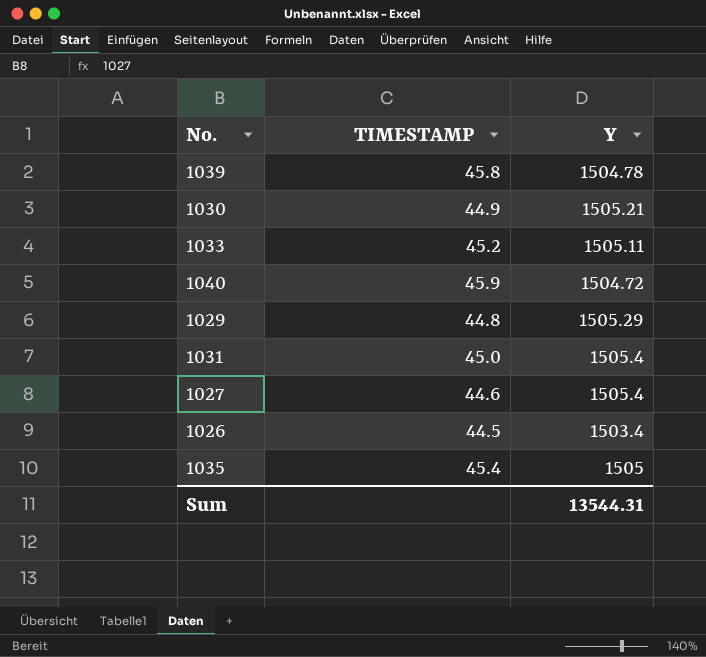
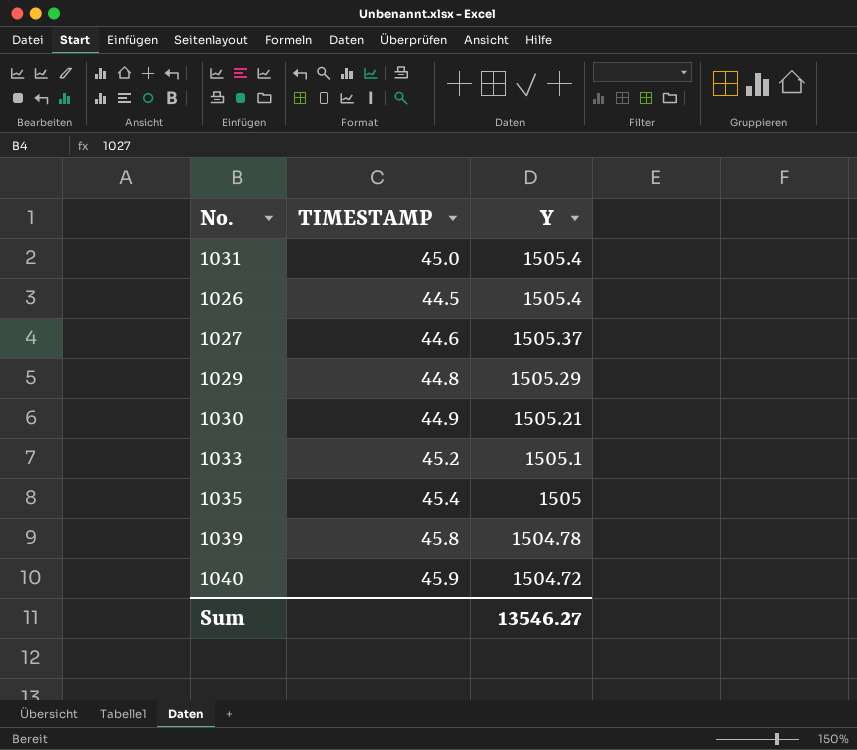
row order: none -> Y descending
1026 | Y: 1503.4 -> 1505.4
1027 | Y: 1505.4 -> 1505.37
1033 | Y: 1505.11 -> 1505.1
Sum | Y: 13544.31 -> 13546.27

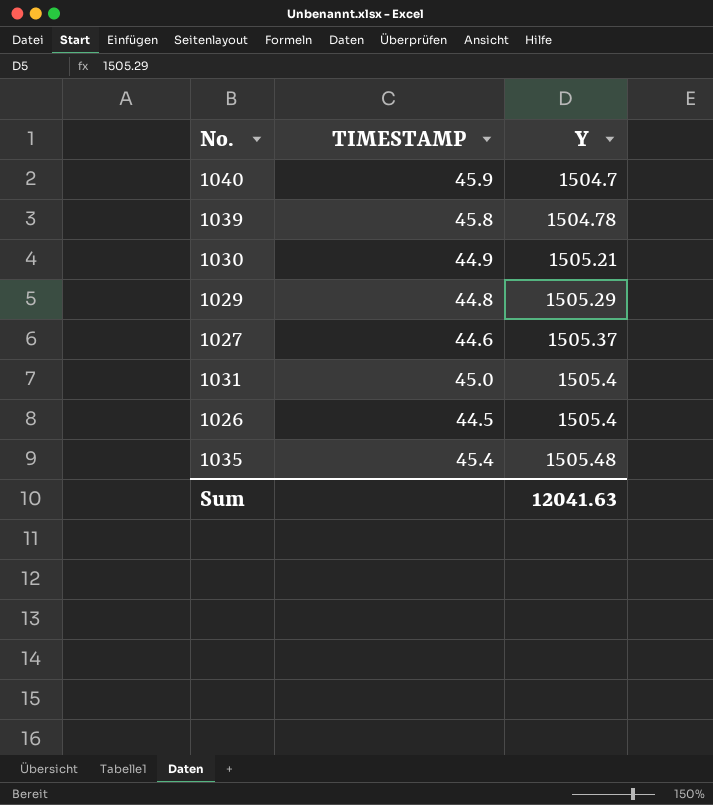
row order: Y descending -> Y ascending
row 1033: 45.2 | 1505.1 -> none
1040 | Y: 1504.72 -> 1504.7
1035 | Y: 1505 -> 1505.48
Sum | Y: 13546.27 -> 12041.63

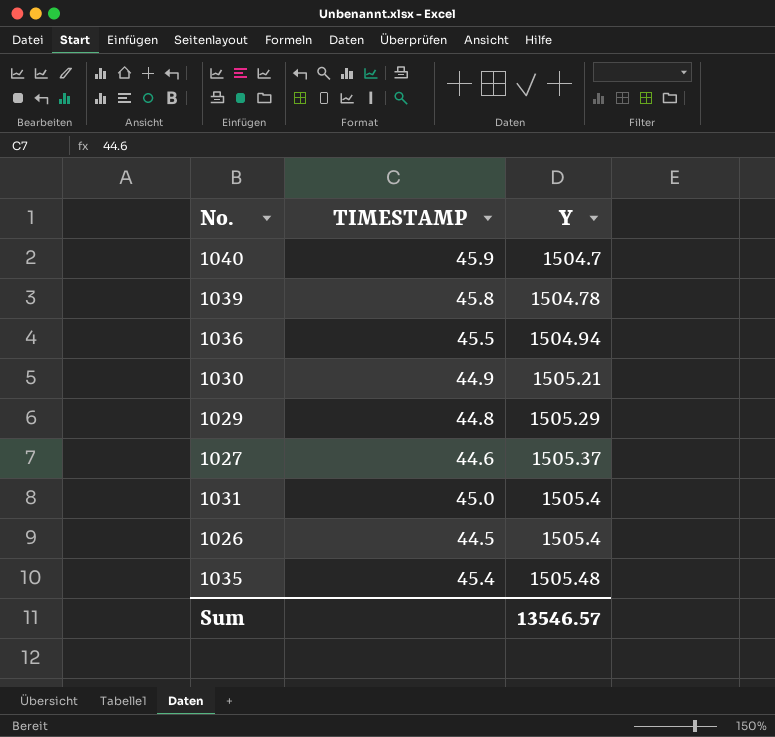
row 1036: none -> 45.5 | 1504.94
Sum | Y: 12041.63 -> 13546.57

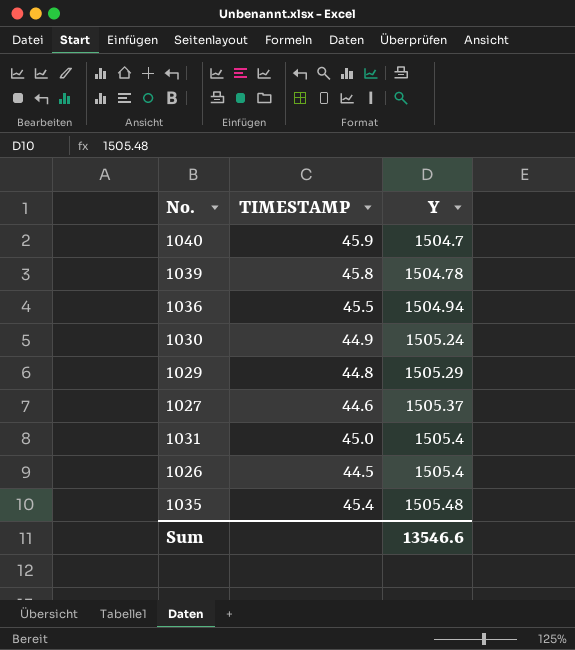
1030 | Y: 1505.21 -> 1505.24
Sum | Y: 13546.57 -> 13546.6

